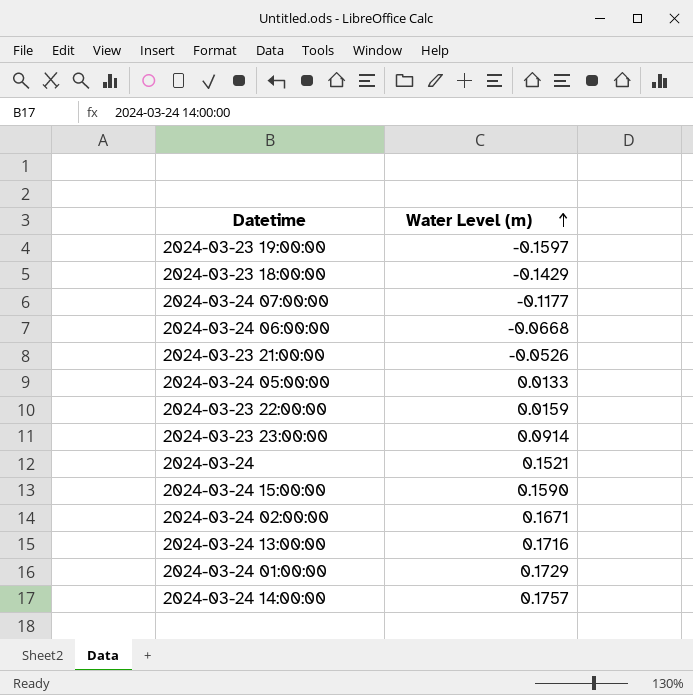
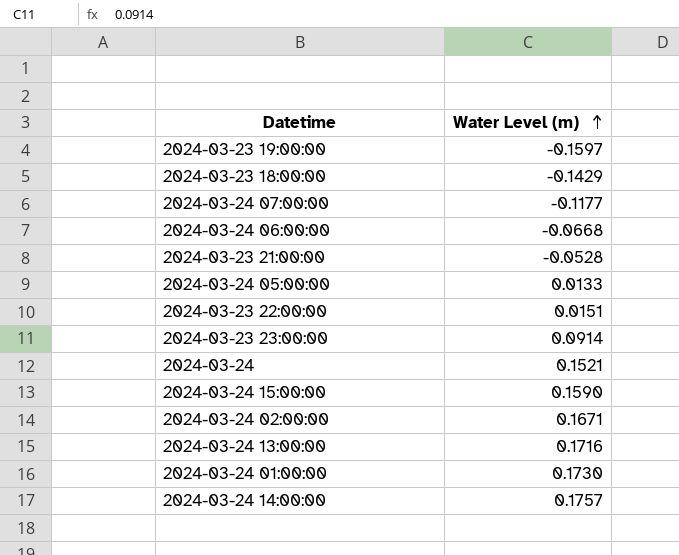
2024-03-23 21:00:00 | Water Level (m): -0.0526 -> -0.0528
2024-03-23 22:00:00 | Water Level (m): 0.0159 -> 0.0151
2024-03-24 01:00:00 | Water Level (m): 0.1729 -> 0.1730

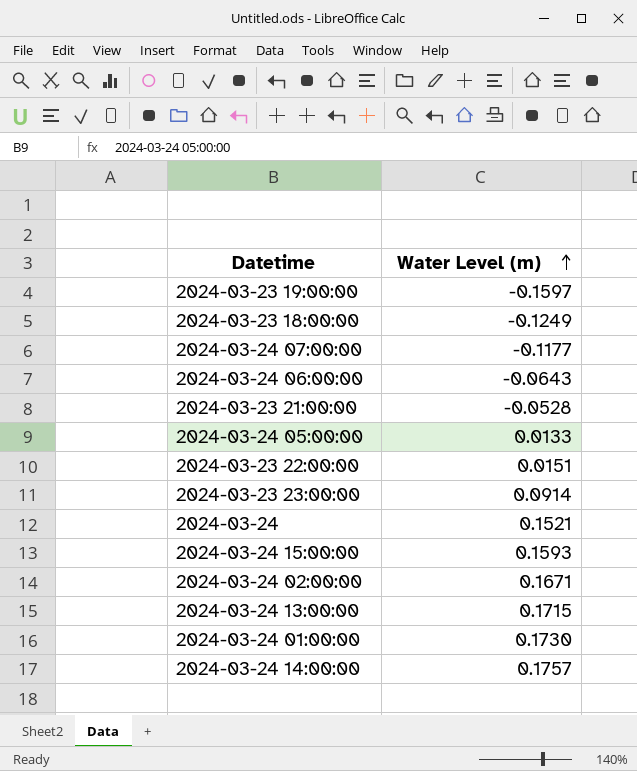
2024-03-23 18:00:00 | Water Level (m): -0.1429 -> -0.1249
2024-03-24 06:00:00 | Water Level (m): -0.0668 -> -0.0643
2024-03-24 15:00:00 | Water Level (m): 0.1590 -> 0.1593
2024-03-24 13:00:00 | Water Level (m): 0.1716 -> 0.1715

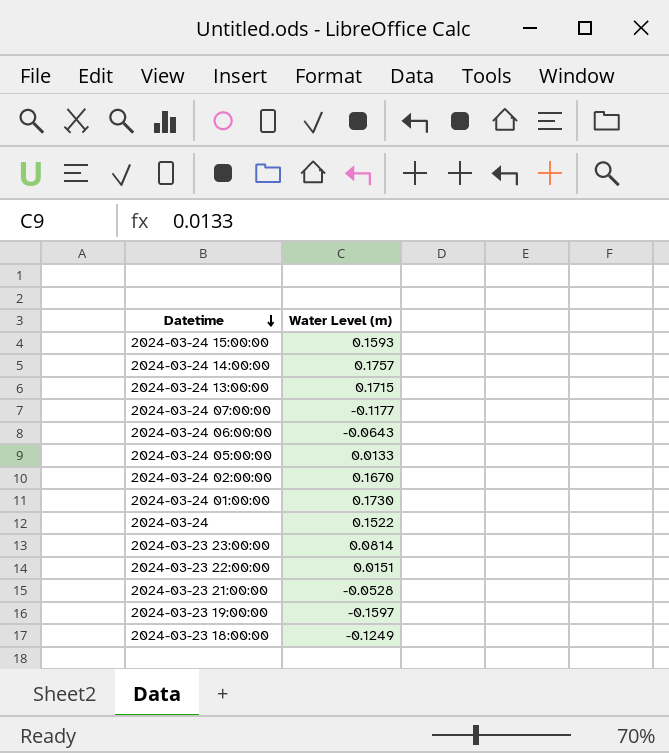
row order: Water Level (m) ascending -> Datetime descending
2024-03-24 02:00:00 | Water Level (m): 0.1671 -> 0.1670
2024-03-24 | Water Level (m): 0.1521 -> 0.1522
2024-03-23 23:00:00 | Water Level (m): 0.0914 -> 0.0814

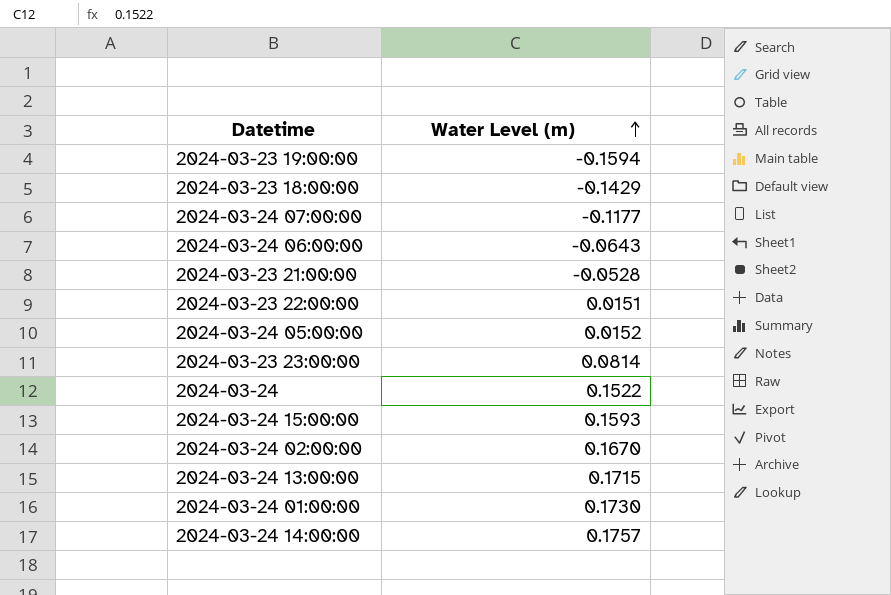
row order: Datetime descending -> Water Level (m) ascending
2024-03-23 19:00:00 | Water Level (m): -0.1597 -> -0.1594
2024-03-23 18:00:00 | Water Level (m): -0.1249 -> -0.1429
2024-03-24 05:00:00 | Water Level (m): 0.0133 -> 0.0152

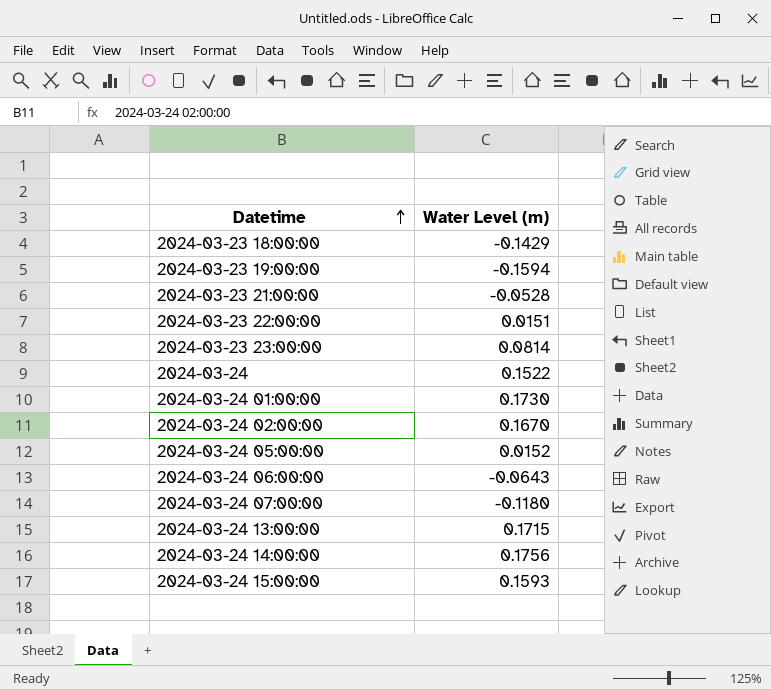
row order: Water Level (m) ascending -> Datetime ascending
2024-03-24 07:00:00 | Water Level (m): -0.1177 -> -0.1180
2024-03-24 14:00:00 | Water Level (m): 0.1757 -> 0.1756

